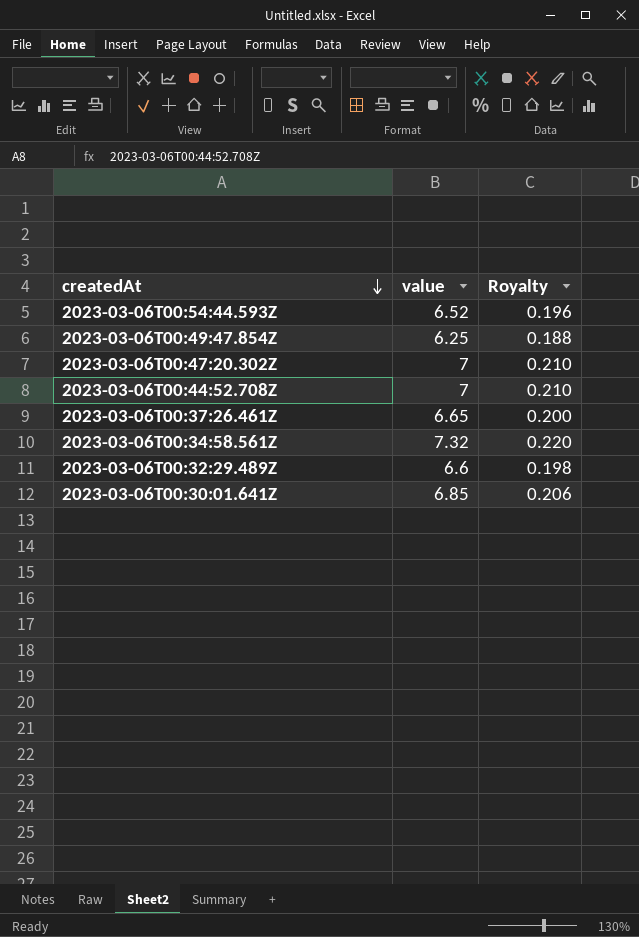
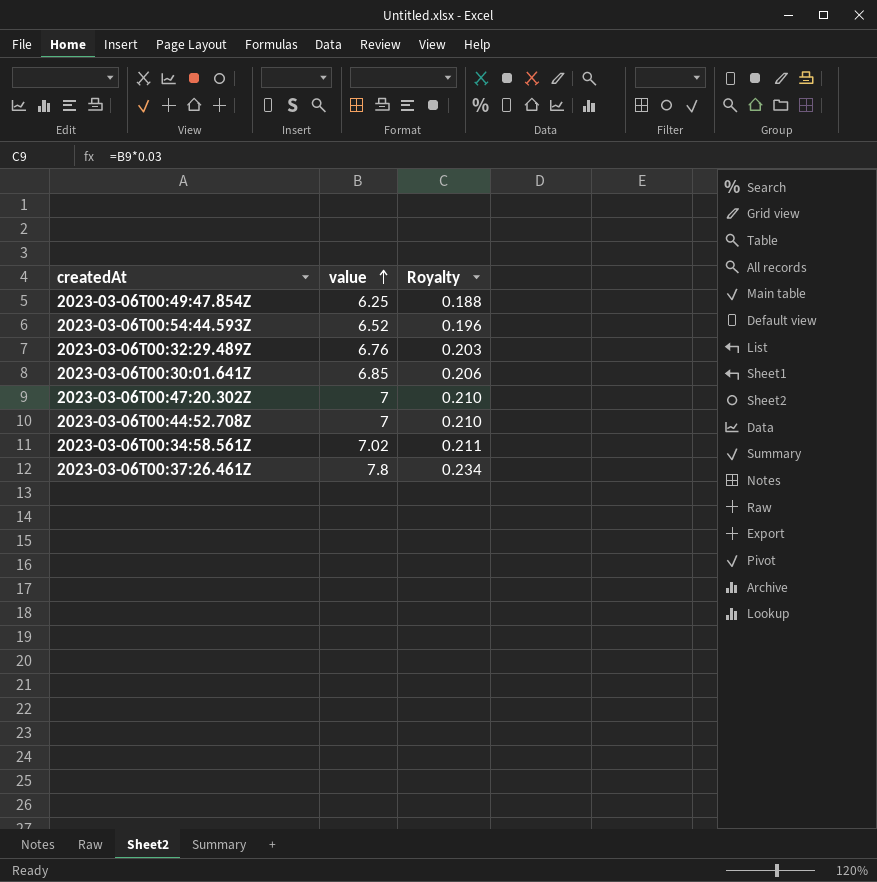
row order: createdAt descending -> value ascending
2023-03-06T00:32:29.489Z | value: 6.6 -> 6.76
2023-03-06T00:32:29.489Z | Royalty: 0.198 -> 0.203
2023-03-06T00:34:58.561Z | value: 7.32 -> 7.02
2023-03-06T00:34:58.561Z | Royalty: 0.220 -> 0.211
2023-03-06T00:37:26.461Z | value: 6.65 -> 7.8
2023-03-06T00:37:26.461Z | Royalty: 0.200 -> 0.234

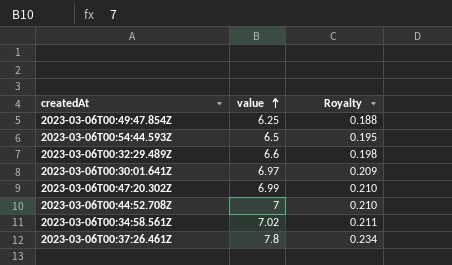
2023-03-06T00:54:44.593Z | value: 6.52 -> 6.5
2023-03-06T00:54:44.593Z | Royalty: 0.196 -> 0.195
2023-03-06T00:32:29.489Z | value: 6.76 -> 6.6
2023-03-06T00:32:29.489Z | Royalty: 0.203 -> 0.198
2023-03-06T00:30:01.641Z | value: 6.85 -> 6.97
2023-03-06T00:30:01.641Z | Royalty: 0.206 -> 0.209
2023-03-06T00:47:20.302Z | value: 7 -> 6.99

